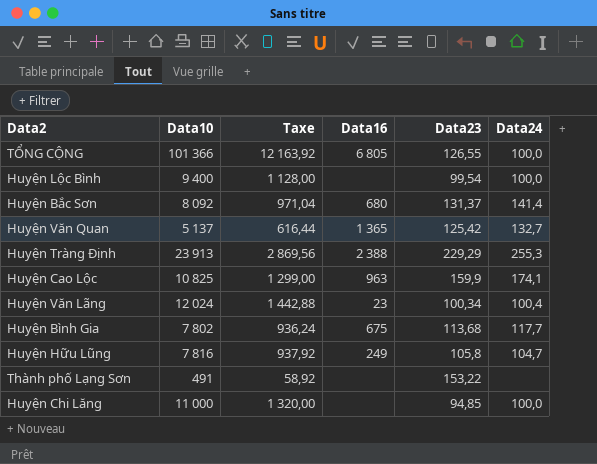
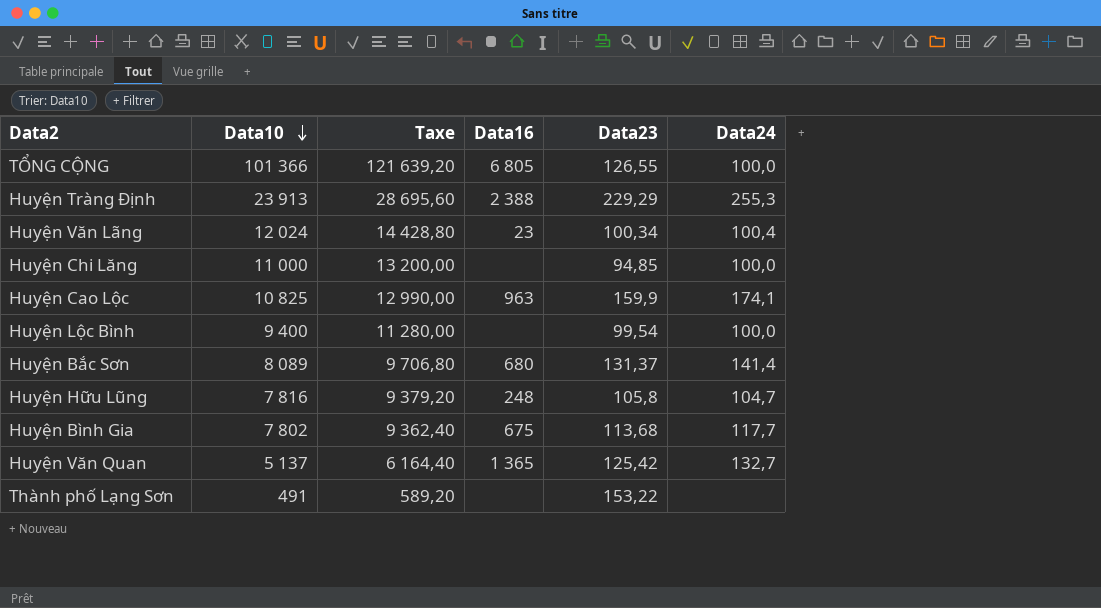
row order: none -> Data10 descending
column Taxe | formula: [Data10] * 0,12 -> [Data10] * 1,2
Huyện Bắc Sơn | Data10: 8 092 -> 8 089
Huyện Hữu Lũng | Data16: 249 -> 248

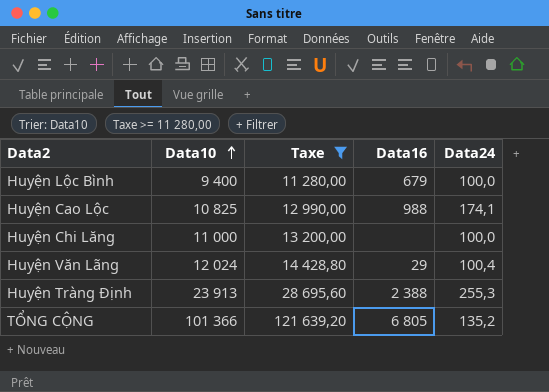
filter: none -> Taxe >= 11 280,00
row order: Data10 descending -> Data10 ascending
column Data23 | position: 5 -> none
Huyện Lộc Bình | Data16: none -> 679
Huyện Cao Lộc | Data16: 963 -> 988
Huyện Văn Lãng | Data16: 23 -> 29
TỔNG CỘNG | Data24: 100,0 -> 135,2

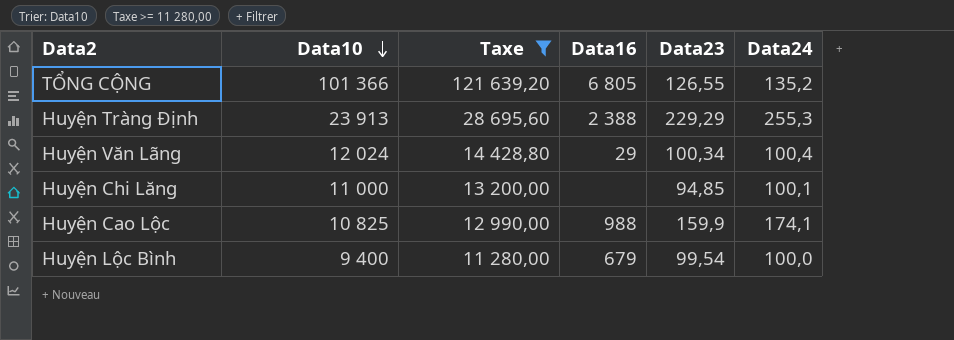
row order: Data10 ascending -> Data10 descending
column Data23 | position: none -> 5
Huyện Chi Lăng | Data24: 100,0 -> 100,1

